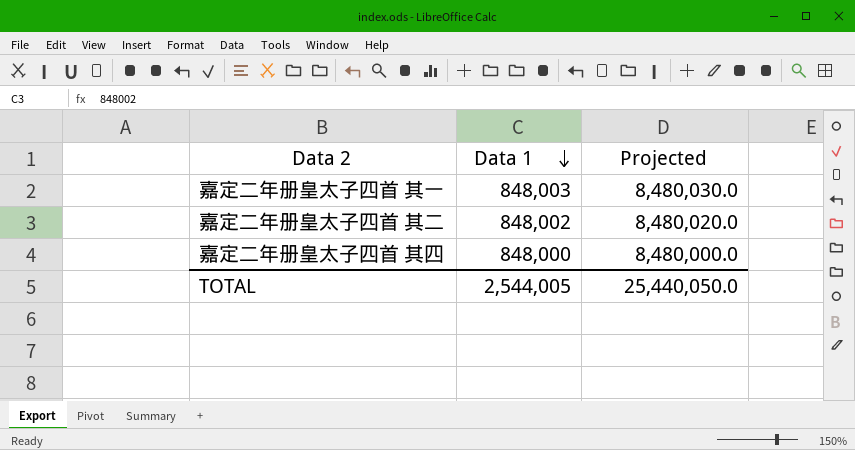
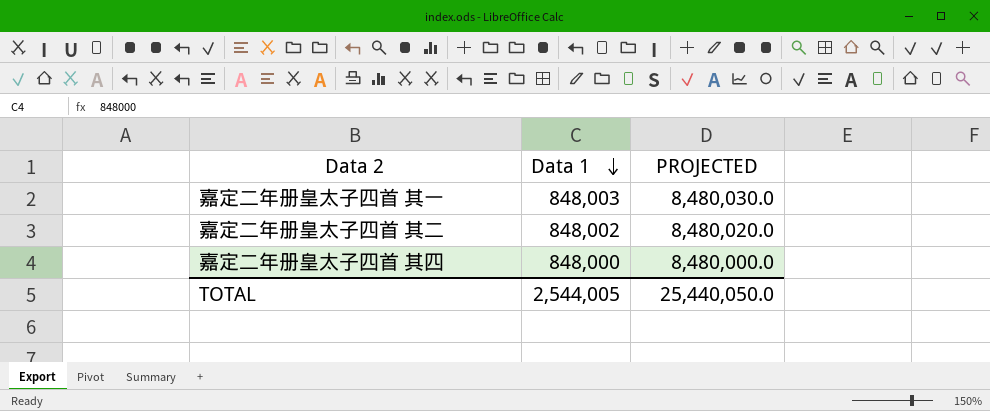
column name: Projected -> PROJECTED

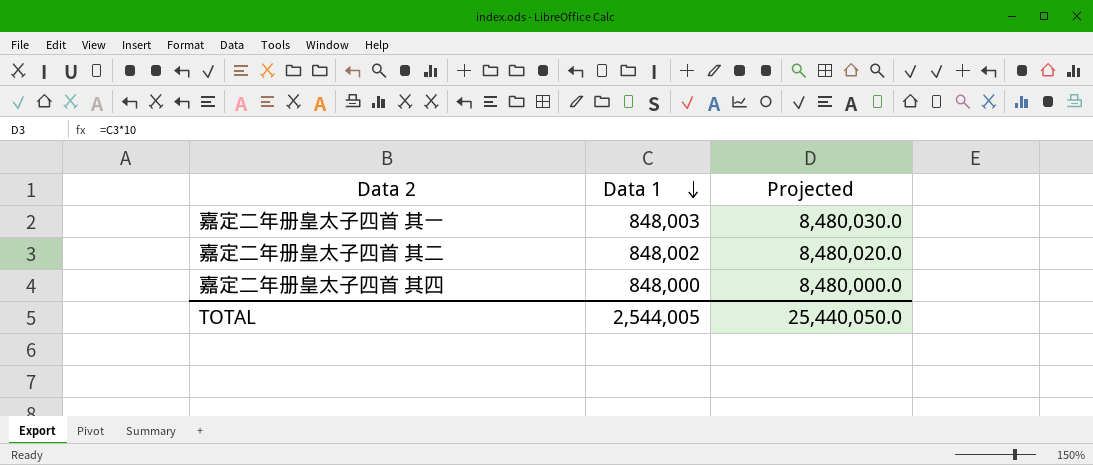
column name: PROJECTED -> Projected

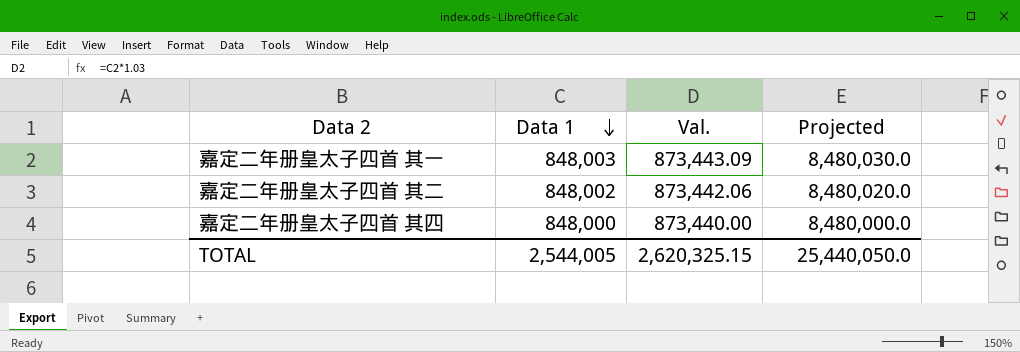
column Val. | formula: none -> [Data 1] * 1.03

